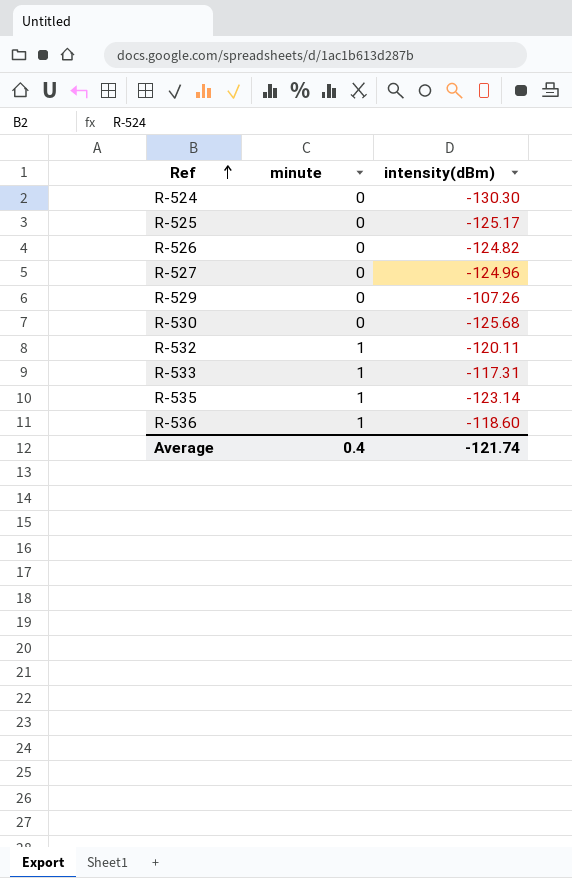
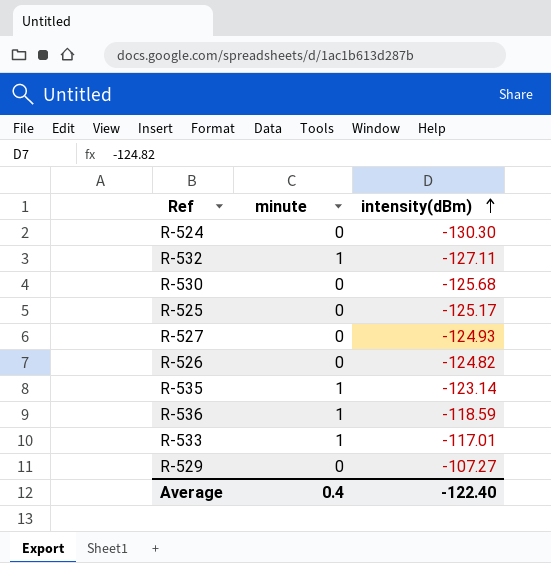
row order: Ref ascending -> intensity(dBm) ascending
R-532 | intensity(dBm): -120.11 -> -127.11
R-527 | intensity(dBm): -124.96 -> -124.93
R-536 | intensity(dBm): -118.60 -> -118.59
R-533 | intensity(dBm): -117.31 -> -117.01
R-529 | intensity(dBm): -107.26 -> -107.27
Average | intensity(dBm): -121.74 -> -122.40

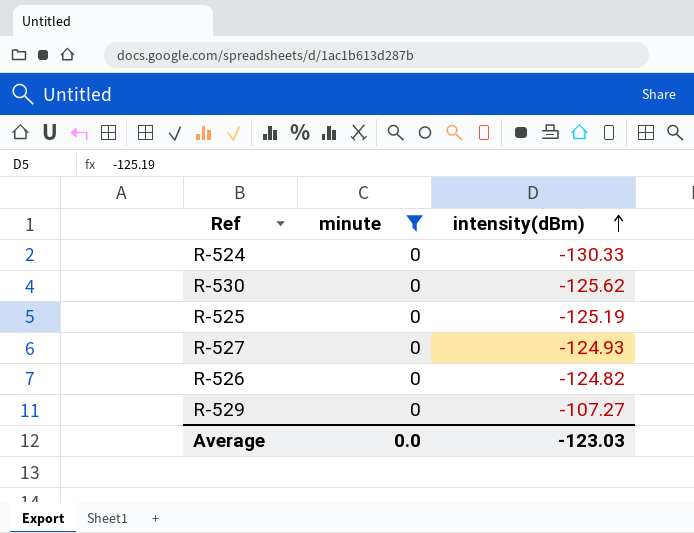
filter: none -> minute = 0
R-524 | intensity(dBm): -130.30 -> -130.33
R-530 | intensity(dBm): -125.68 -> -125.62
R-525 | intensity(dBm): -125.17 -> -125.19
Average | minute: 0.4 -> 0.0
Average | intensity(dBm): -122.40 -> -123.03

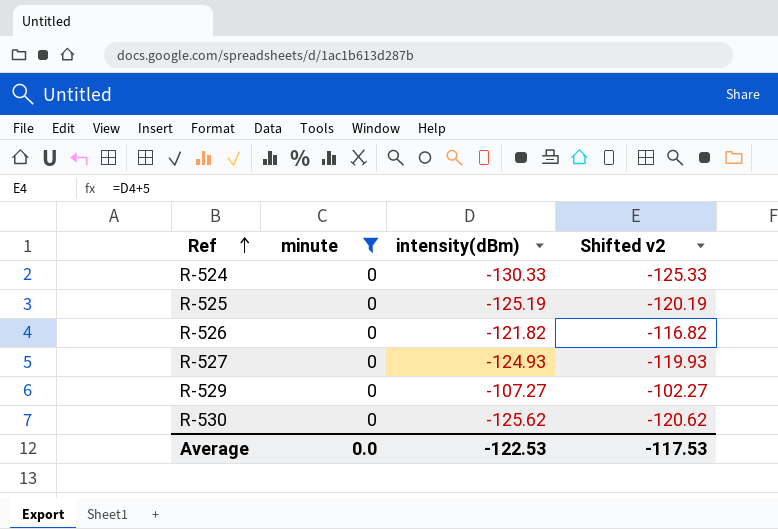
row order: intensity(dBm) ascending -> Ref ascending
column Shifted v2 | formula: none -> [intensity(dBm)] + 5
R-526 | intensity(dBm): -124.82 -> -121.82
Average | intensity(dBm): -123.03 -> -122.53

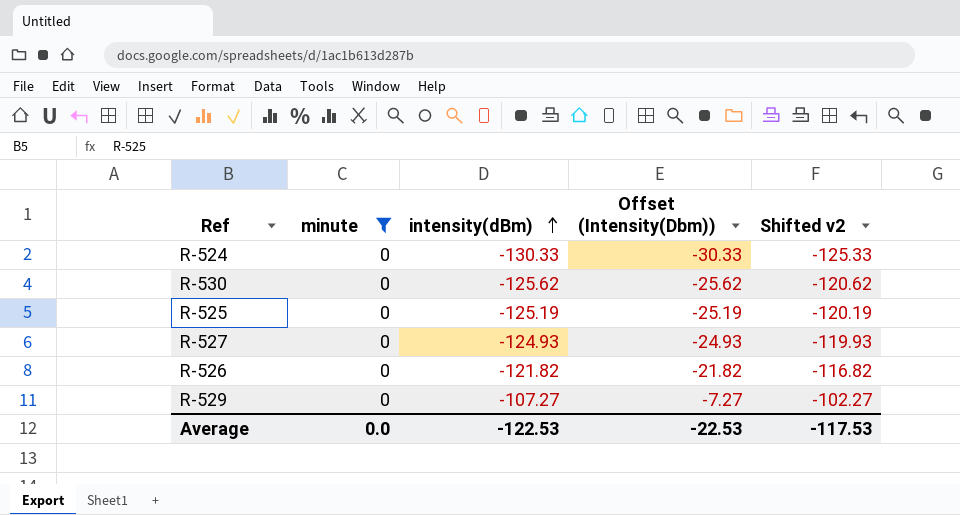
row order: Ref ascending -> intensity(dBm) ascending
column Offset (Intensity(Dbm)) | formula: none -> [intensity(dBm)] + 100

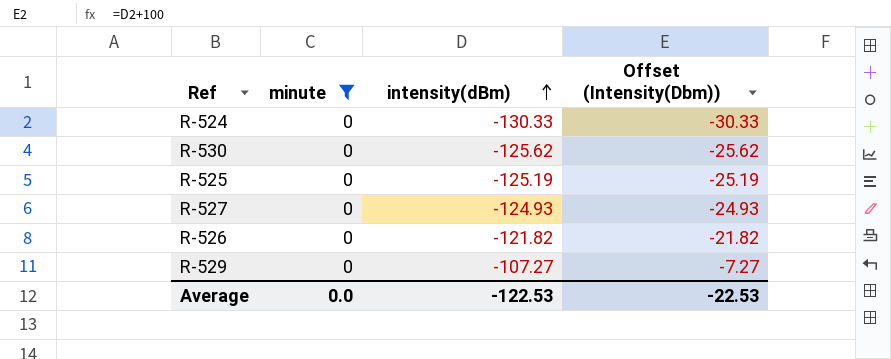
column Shifted v2 | formula: [intensity(dBm)] + 5 -> none

